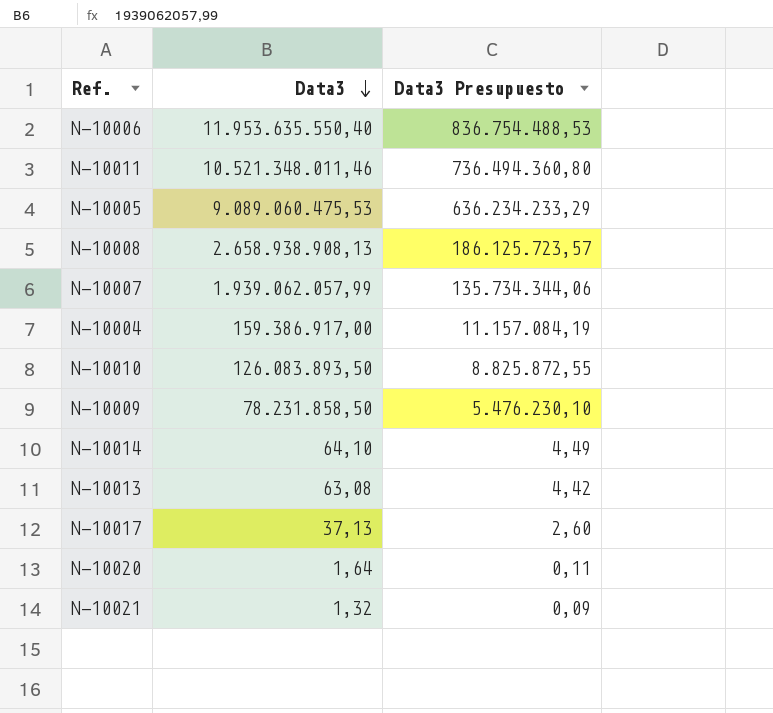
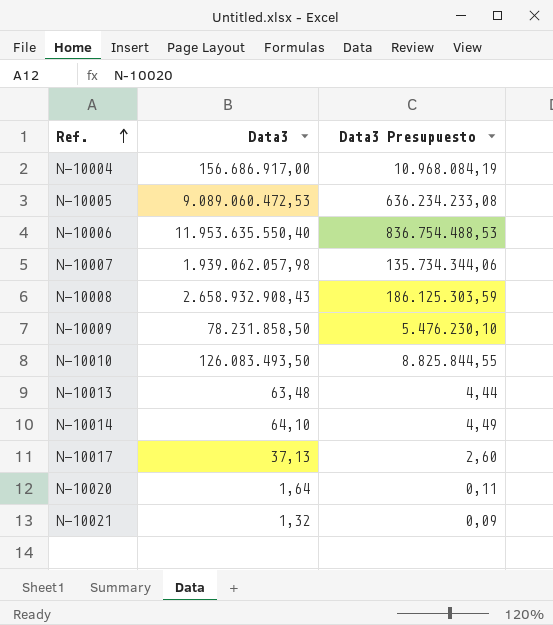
row order: Data3 descending -> Ref. ascending
row N-10011: 10.521.348.011,46 | 736.494.360,80 -> none
N-10004 | Data3: 159.386.917,00 -> 156.686.917,00
N-10004 | Data3 Presupuesto: 11.157.084,19 -> 10.968.084,19
N-10005 | Data3: 9.089.060.475,53 -> 9.089.060.472,53
N-10005 | Data3 Presupuesto: 636.234.233,29 -> 636.234.233,08
N-10007 | Data3: 1.939.062.057,99 -> 1.939.062.057,98
N-10008 | Data3: 2.658.938.908,13 -> 2.658.932.908,43
N-10008 | Data3 Presupuesto: 186.125.723,57 -> 186.125.303,59
N-10010 | Data3: 126.083.893,50 -> 126.083.493,50
N-10010 | Data3 Presupuesto: 8.825.872,55 -> 8.825.844,55
N-10013 | Data3: 63,08 -> 63,48
N-10013 | Data3 Presupuesto: 4,42 -> 4,44

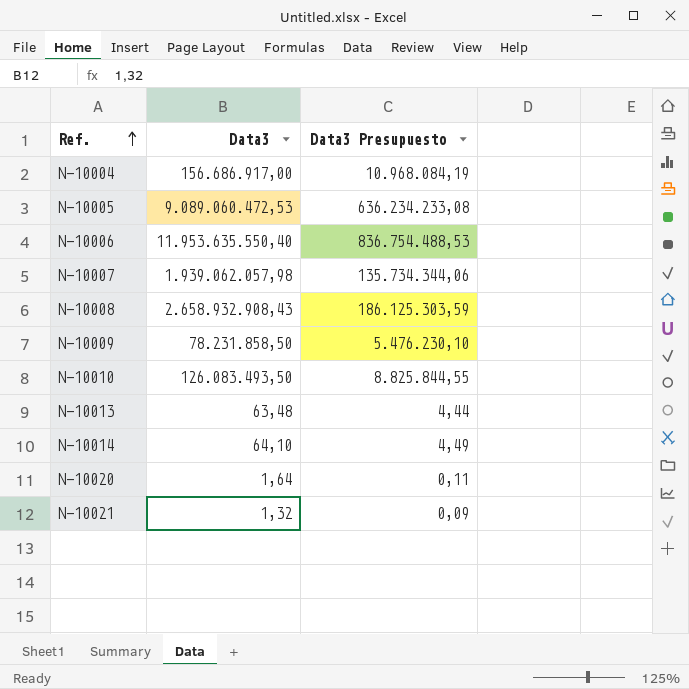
row N-10017: 37,13 | 2,60 -> none

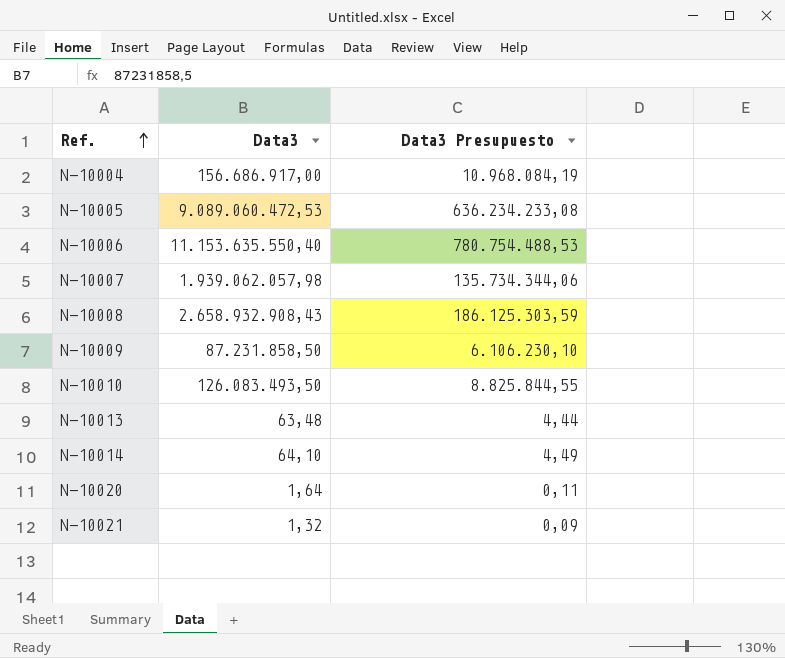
N-10006 | Data3: 11.953.635.550,40 -> 11.153.635.550,40
N-10006 | Data3 Presupuesto: 836.754.488,53 -> 780.754.488,53
N-10009 | Data3: 78.231.858,50 -> 87.231.858,50
N-10009 | Data3 Presupuesto: 5.476.230,10 -> 6.106.230,10

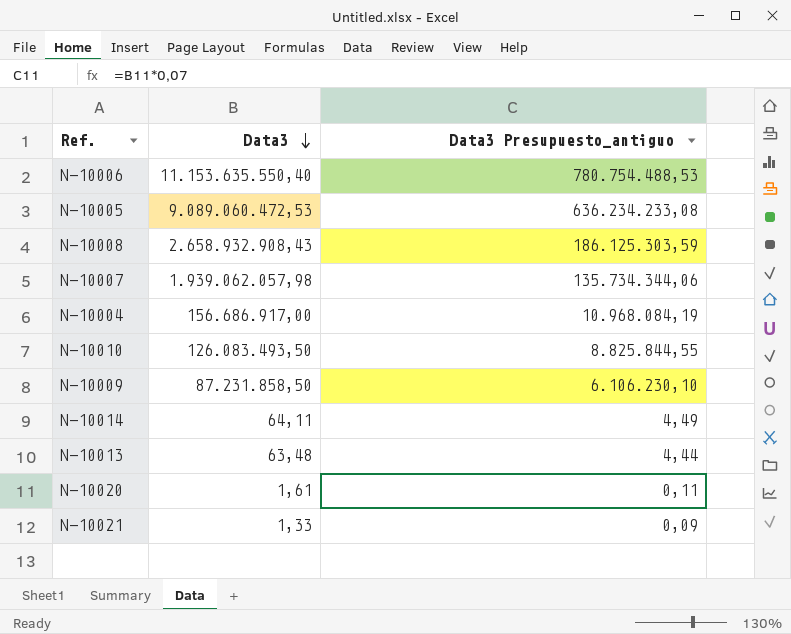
row order: Ref. ascending -> Data3 descending
column name: Data3 Presupuesto -> Data3 Presupuesto_antiguo
N-10014 | Data3: 64,10 -> 64,11
N-10020 | Data3: 1,64 -> 1,61
N-10021 | Data3: 1,32 -> 1,33

